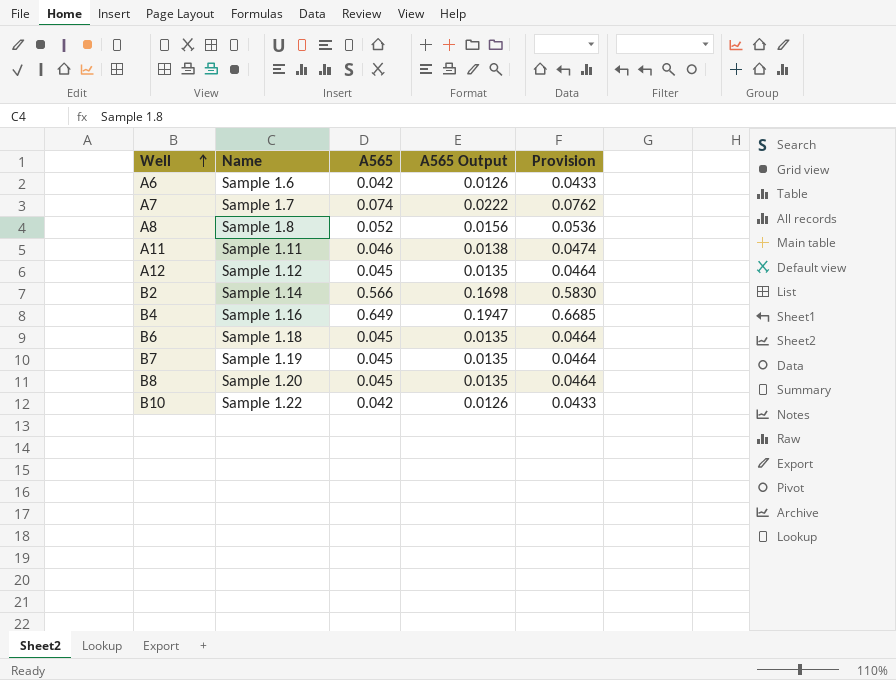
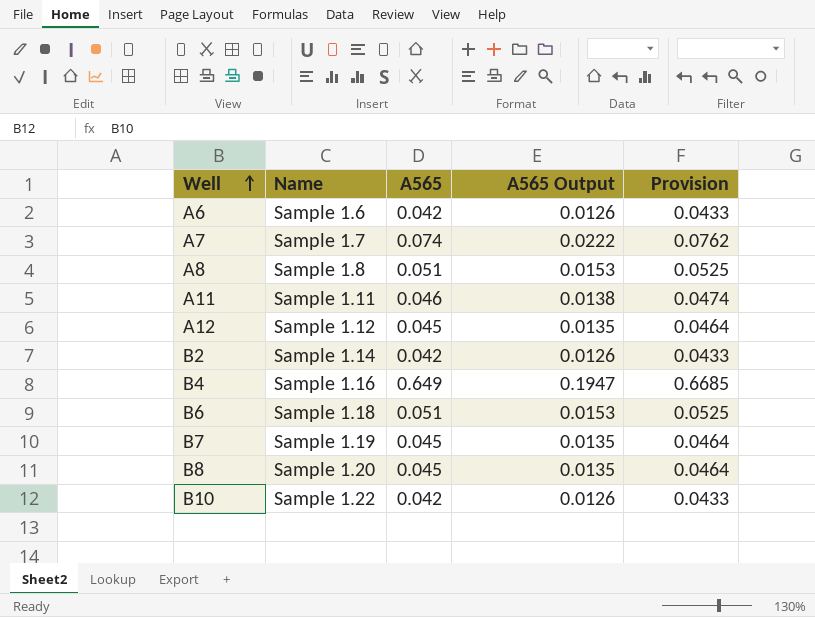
A8 | A565: 0.052 -> 0.051
A8 | A565 Output: 0.0156 -> 0.0153
A8 | Provision: 0.0536 -> 0.0525
B2 | A565: 0.566 -> 0.042
B2 | A565 Output: 0.1698 -> 0.0126
B2 | Provision: 0.5830 -> 0.0433
B6 | A565: 0.045 -> 0.051
B6 | A565 Output: 0.0135 -> 0.0153
B6 | Provision: 0.0464 -> 0.0525

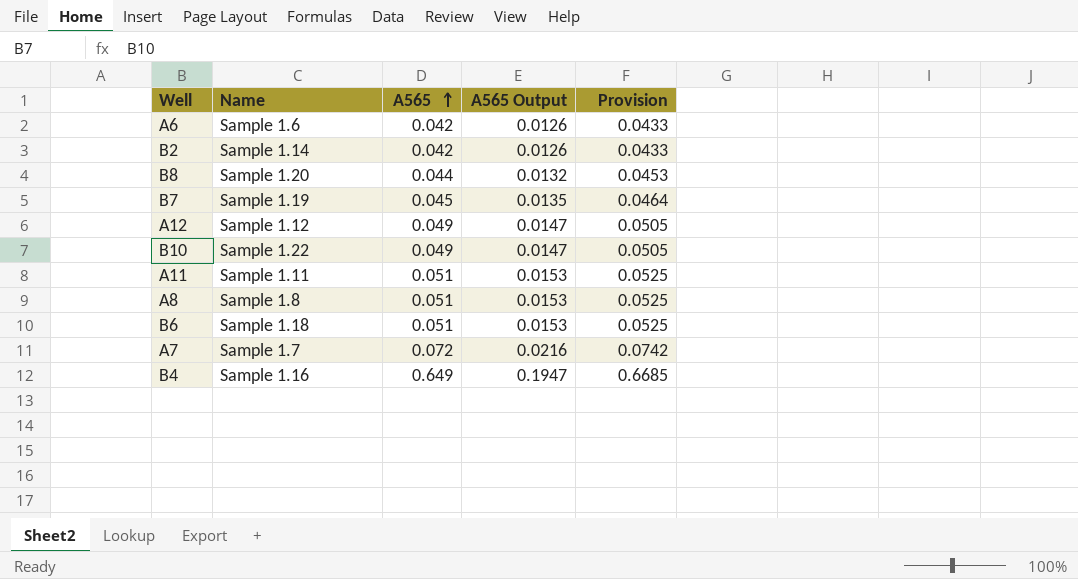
row order: Well ascending -> A565 ascending
B8 | A565: 0.045 -> 0.044
B8 | A565 Output: 0.0135 -> 0.0132
B8 | Provision: 0.0464 -> 0.0453
A12 | A565: 0.045 -> 0.049
A12 | A565 Output: 0.0135 -> 0.0147
A12 | Provision: 0.0464 -> 0.0505
B10 | A565: 0.042 -> 0.049
B10 | A565 Output: 0.0126 -> 0.0147
B10 | Provision: 0.0433 -> 0.0505
A11 | A565: 0.046 -> 0.051
A11 | A565 Output: 0.0138 -> 0.0153
A11 | Provision: 0.0474 -> 0.0525
A7 | A565: 0.074 -> 0.072
A7 | A565 Output: 0.0222 -> 0.0216
A7 | Provision: 0.0762 -> 0.0742

